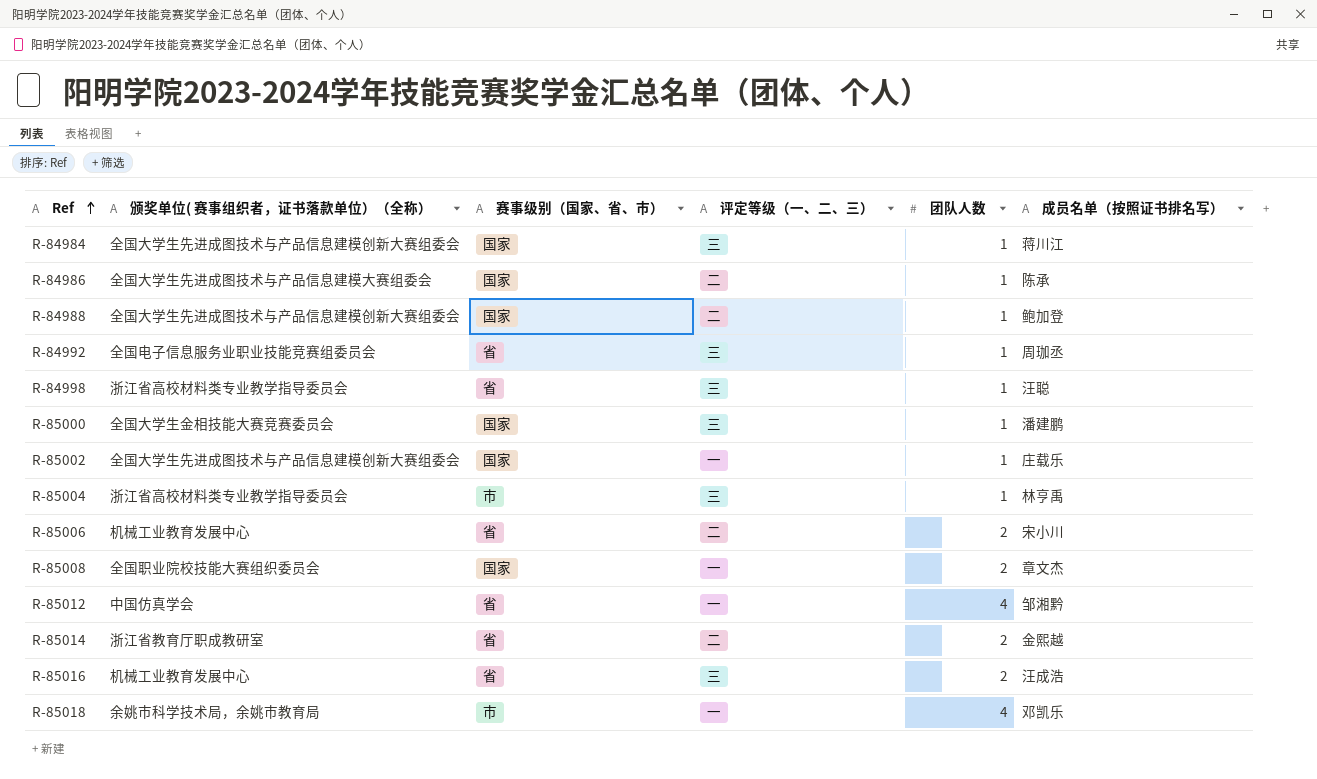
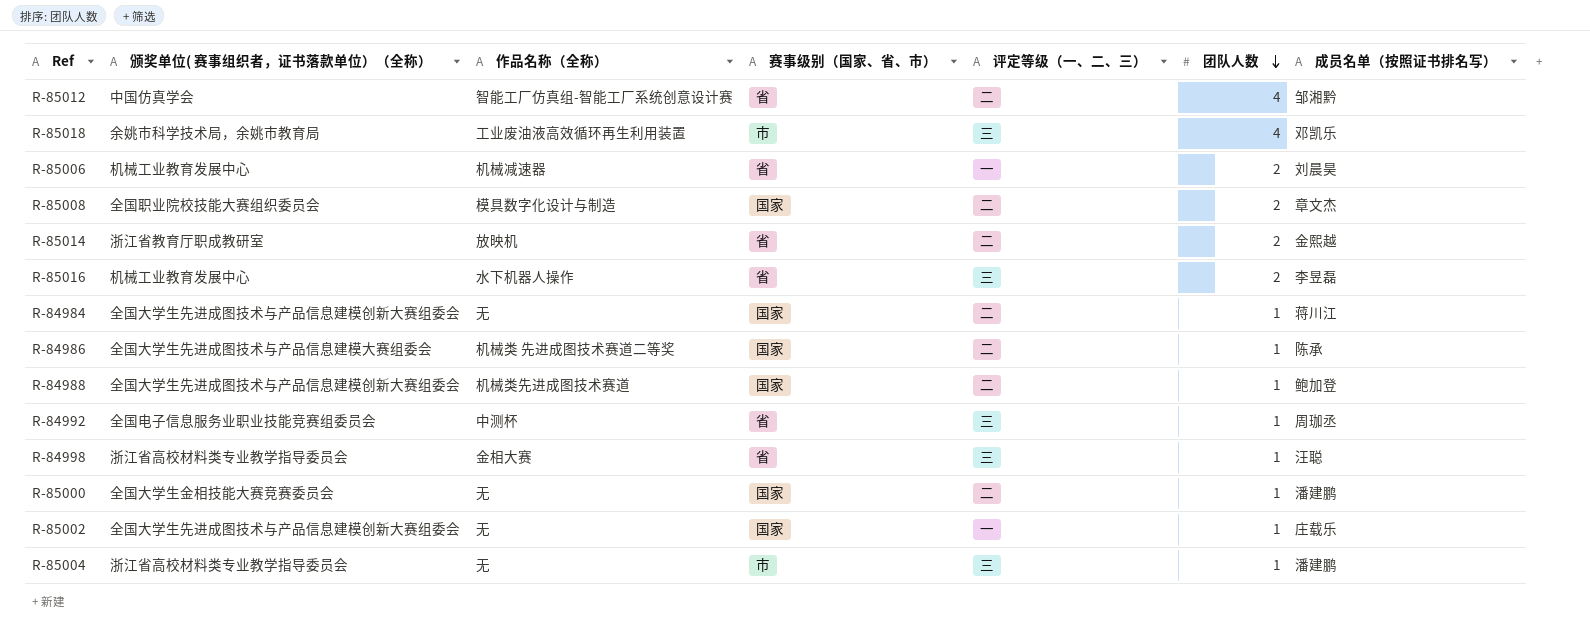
row order: Ref ascending -> 团队人数 descending
column 作品名称（全称） | position: none -> 3
R-85012 | 评定等级（一、二、三）: 一 -> 二
R-85018 | 评定等级（一、二、三）: 一 -> 三
R-85006 | 评定等级（一、二、三）: 二 -> 一
R-85006 | 成员名单（按照证书排名写）: 宋小川 -> 刘晨昊
R-85008 | 评定等级（一、二、三）: 一 -> 二
R-85016 | 成员名单（按照证书排名写）: 汪成浩 -> 李昱磊
R-84984 | 评定等级（一、二、三）: 三 -> 二
R-85000 | 评定等级（一、二、三）: 三 -> 二
R-85004 | 成员名单（按照证书排名写）: 林亨禹 -> 潘建鹏

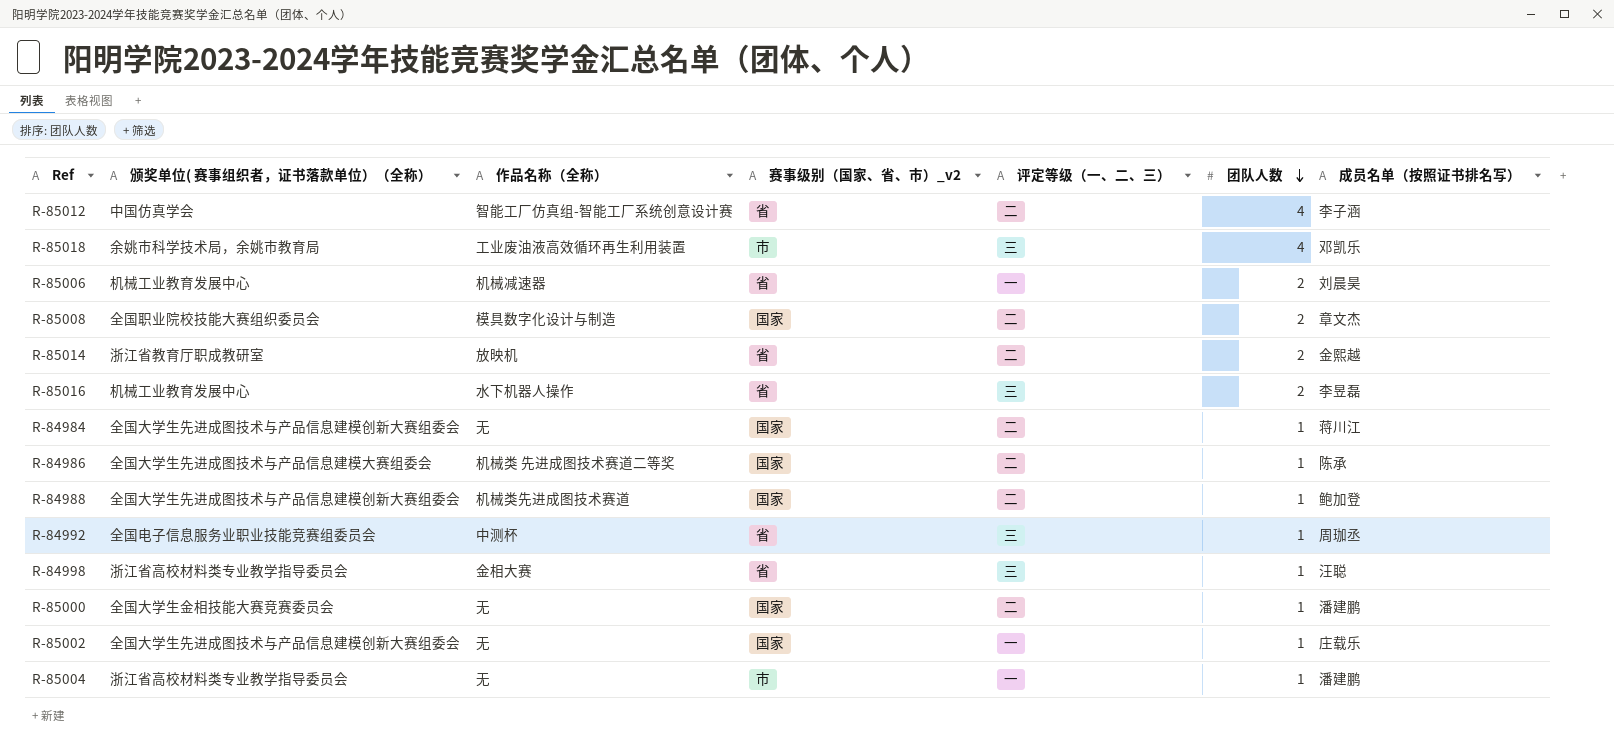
column name: 赛事级别（国家、省、市） -> 赛事级别（国家、省、市）_v2
R-85012 | 成员名单（按照证书排名写）: 邹湘黔 -> 李子涵
R-85004 | 评定等级（一、二、三）: 三 -> 一

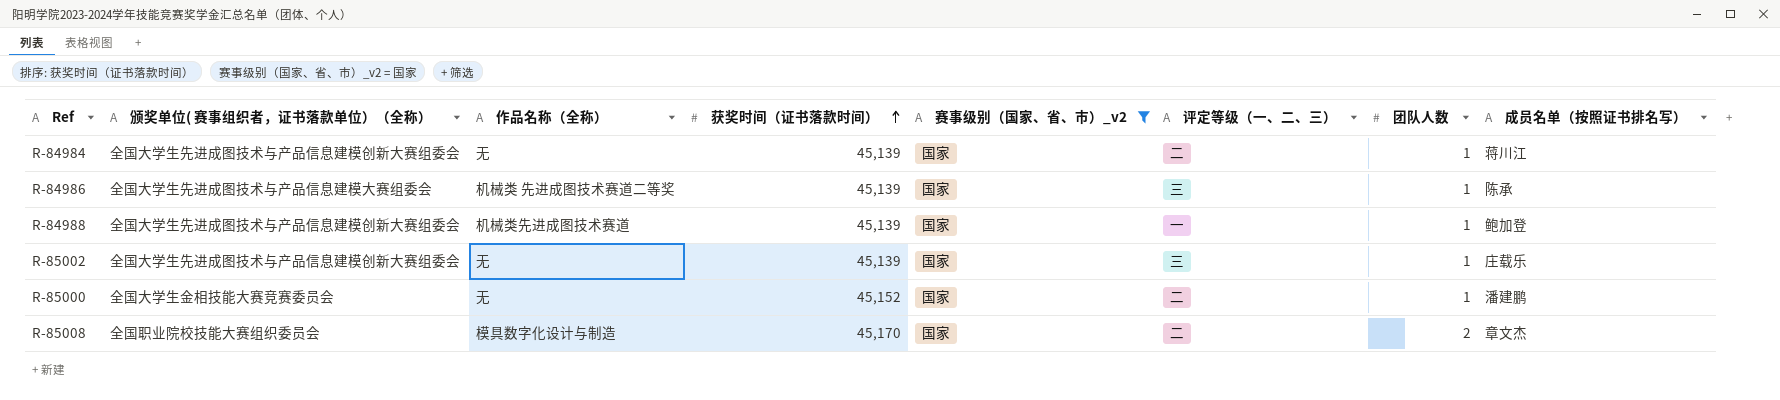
filter: none -> 赛事级别（国家、省、市）_v2 = 国家
row order: 团队人数 descending -> 获奖时间（证书落款时间） ascending
column 获奖时间（证书落款时间） | position: none -> 4
R-84986 | 评定等级（一、二、三）: 二 -> 三
R-84988 | 评定等级（一、二、三）: 二 -> 一
R-85002 | 评定等级（一、二、三）: 一 -> 三

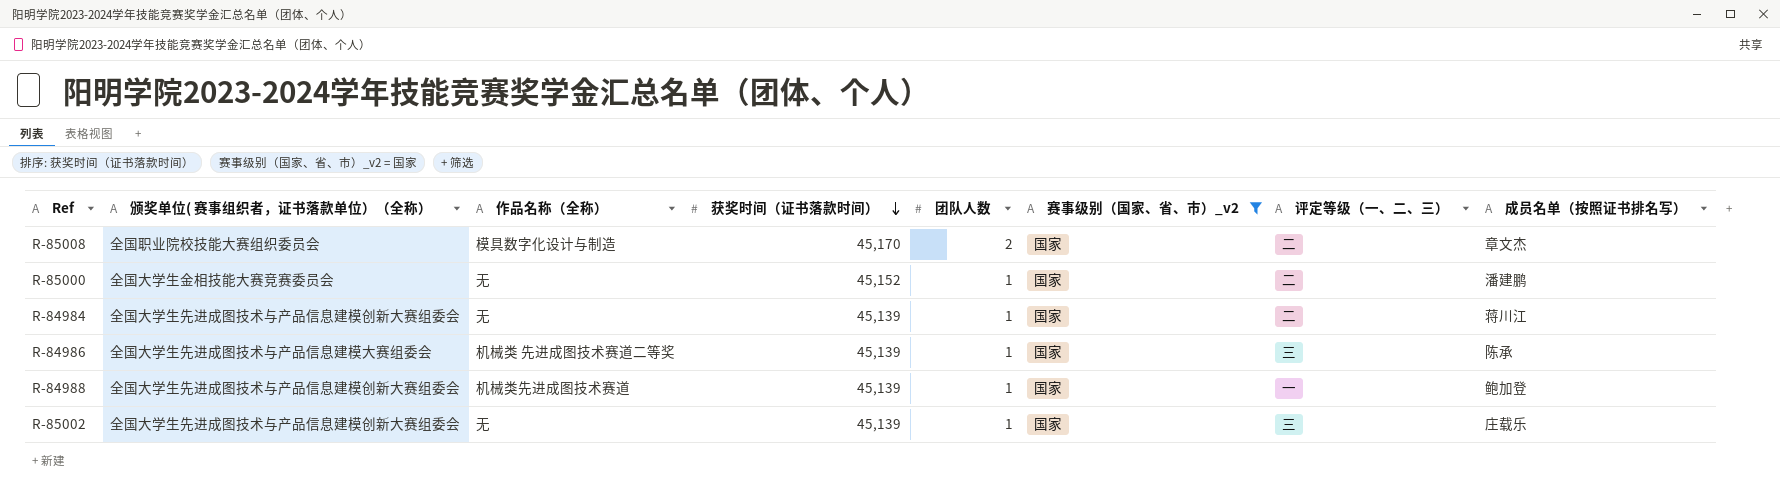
row order: 获奖时间（证书落款时间） ascending -> 获奖时间（证书落款时间） descending
column 团队人数 | position: 7 -> 5

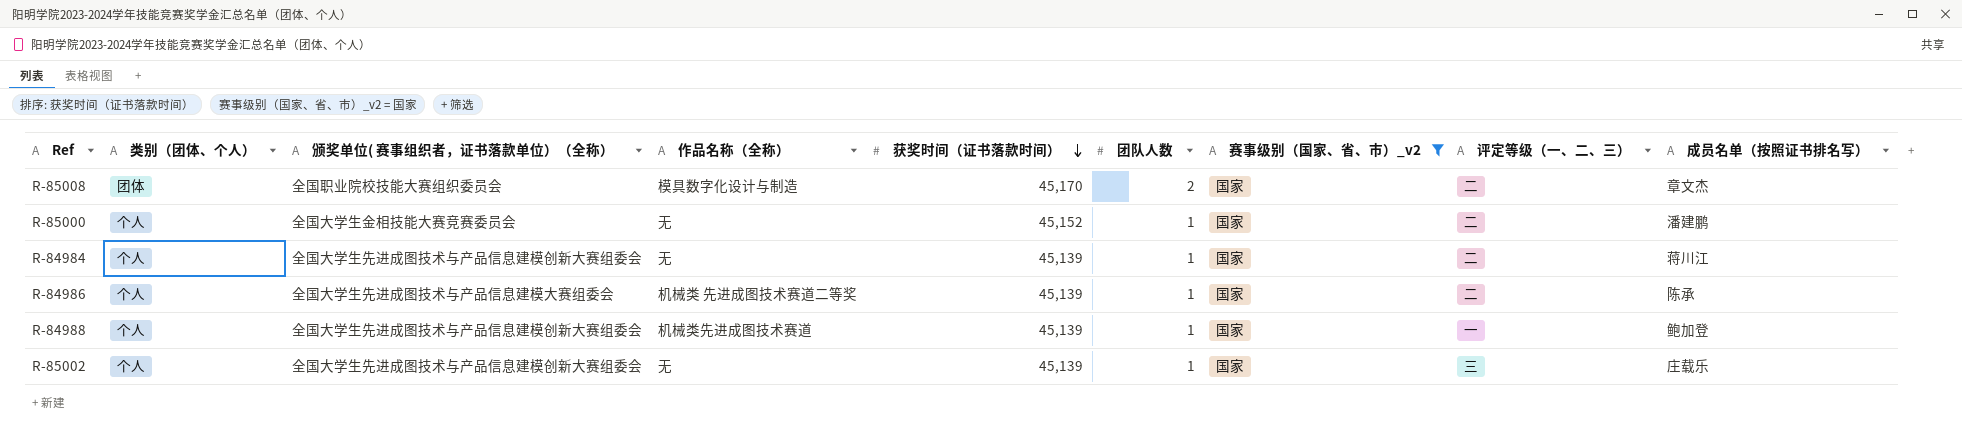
column 类别（团体、个人） | position: none -> 2
R-84986 | 评定等级（一、二、三）: 三 -> 二

